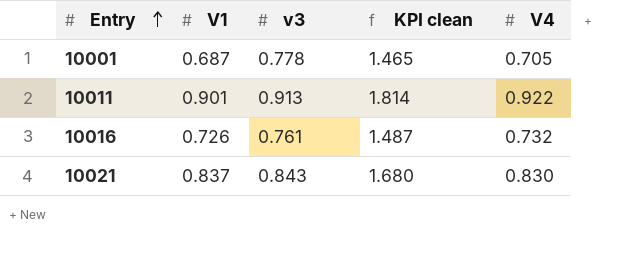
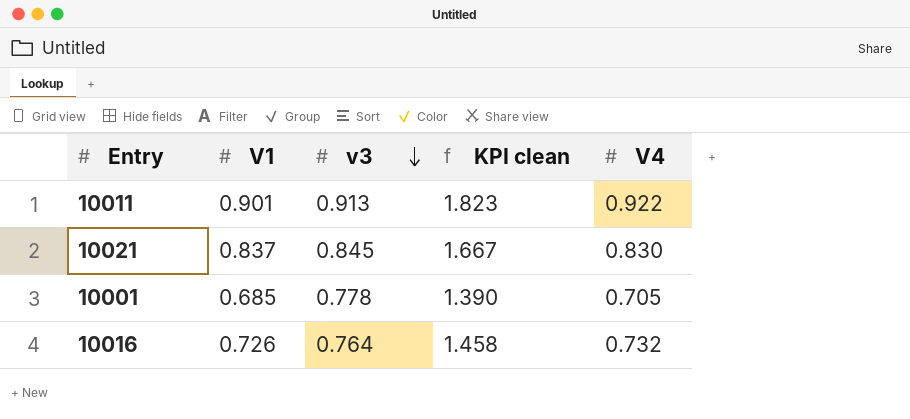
row order: Entry ascending -> v3 descending
column KPI clean | formula: [V1] + [v3] -> [V1] + [V4]
10021 | v3: 0.843 -> 0.845
10001 | V1: 0.687 -> 0.685
10016 | v3: 0.761 -> 0.764

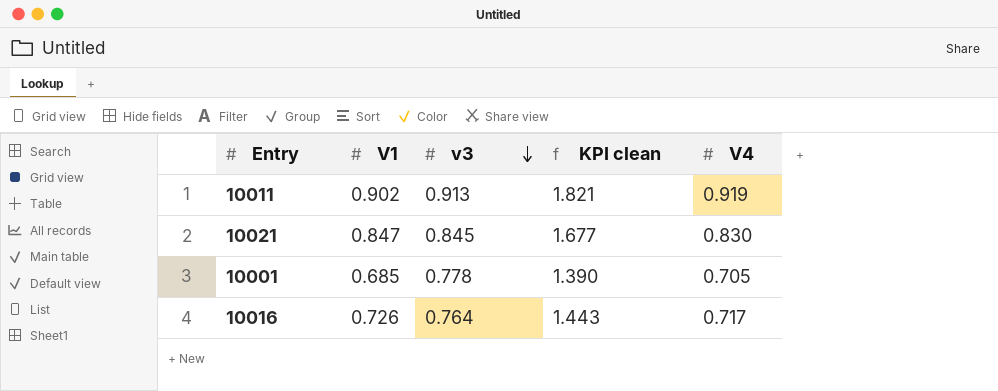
10011 | V1: 0.901 -> 0.902
10011 | KPI clean: 1.823 -> 1.821
10011 | V4: 0.922 -> 0.919
10021 | V1: 0.837 -> 0.847
10021 | KPI clean: 1.667 -> 1.677
10016 | KPI clean: 1.458 -> 1.443
10016 | V4: 0.732 -> 0.717

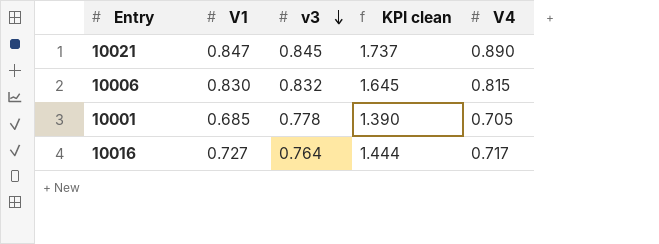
row 10011: 0.902 | 0.913 | 1.821 | 0.919 -> none
10021 | KPI clean: 1.677 -> 1.737
10021 | V4: 0.830 -> 0.890
row 10006: none -> 0.830 | 0.832 | 1.645 | 0.815
10016 | V1: 0.726 -> 0.727
10016 | KPI clean: 1.443 -> 1.444

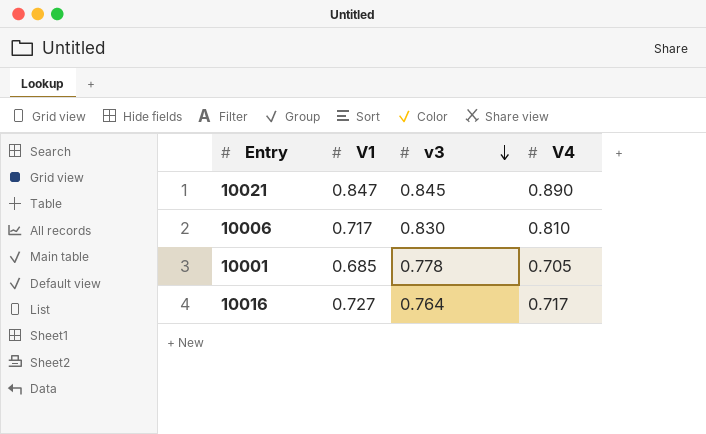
column KPI clean | formula: [V1] + [V4] -> none
10006 | V1: 0.830 -> 0.717
10006 | v3: 0.832 -> 0.830
10006 | V4: 0.815 -> 0.810

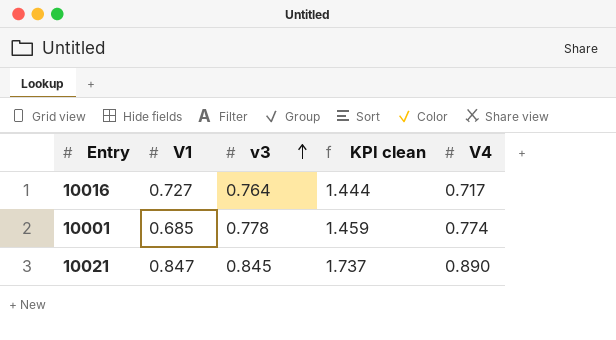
row order: v3 descending -> v3 ascending
column KPI clean | formula: none -> [V1] + [V4]
row 10006: 0.717 | 0.830 | 0.810 -> none
10001 | V4: 0.705 -> 0.774

